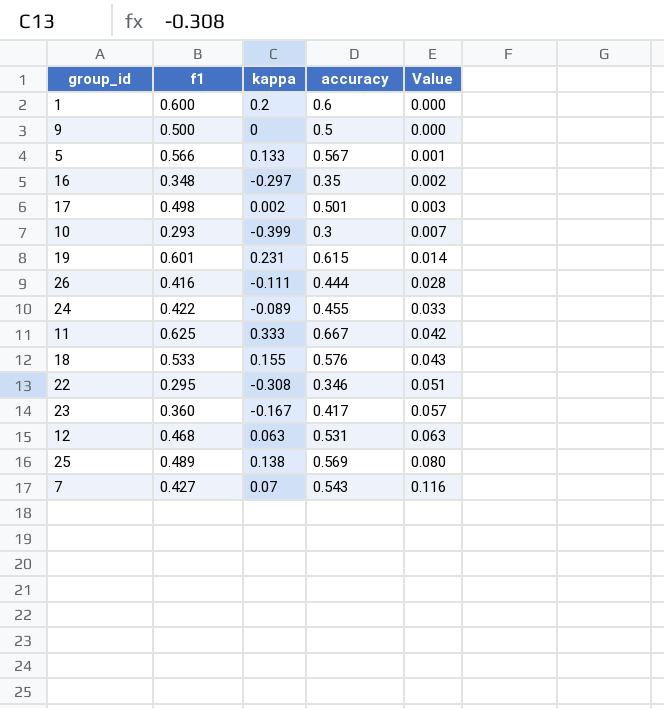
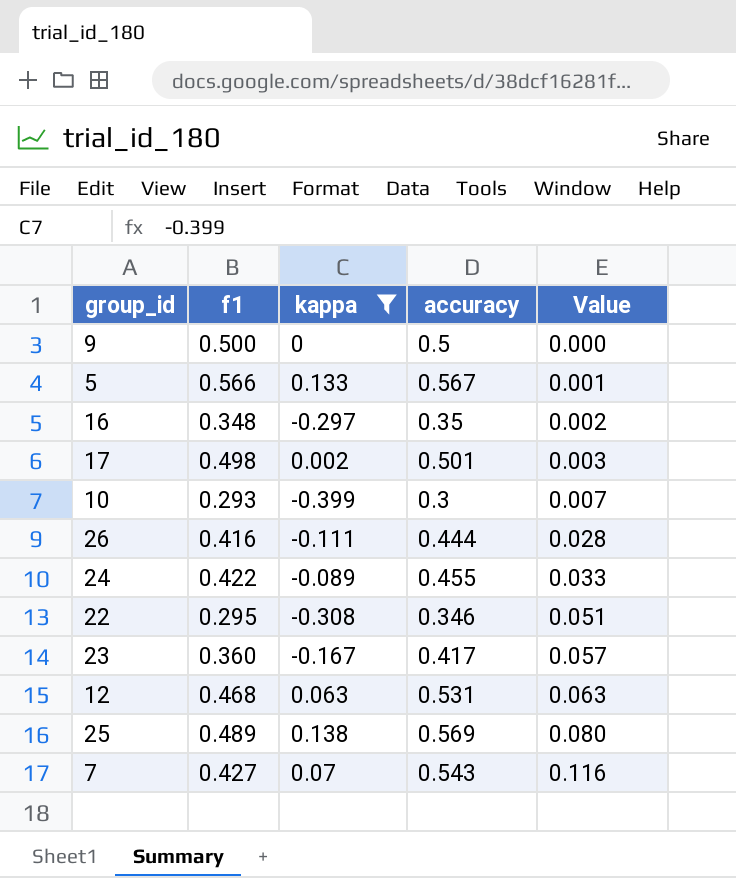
filter: none -> kappa <= 0.138

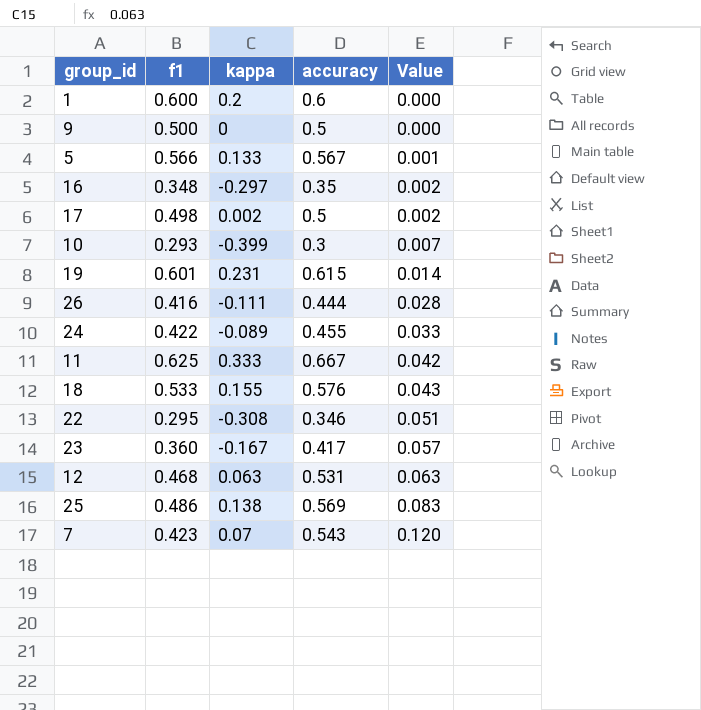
filter: kappa <= 0.138 -> none
17 | accuracy: 0.501 -> 0.5
17 | Value: 0.003 -> 0.002
25 | f1: 0.489 -> 0.486
25 | Value: 0.080 -> 0.083
7 | f1: 0.427 -> 0.423
7 | Value: 0.116 -> 0.120

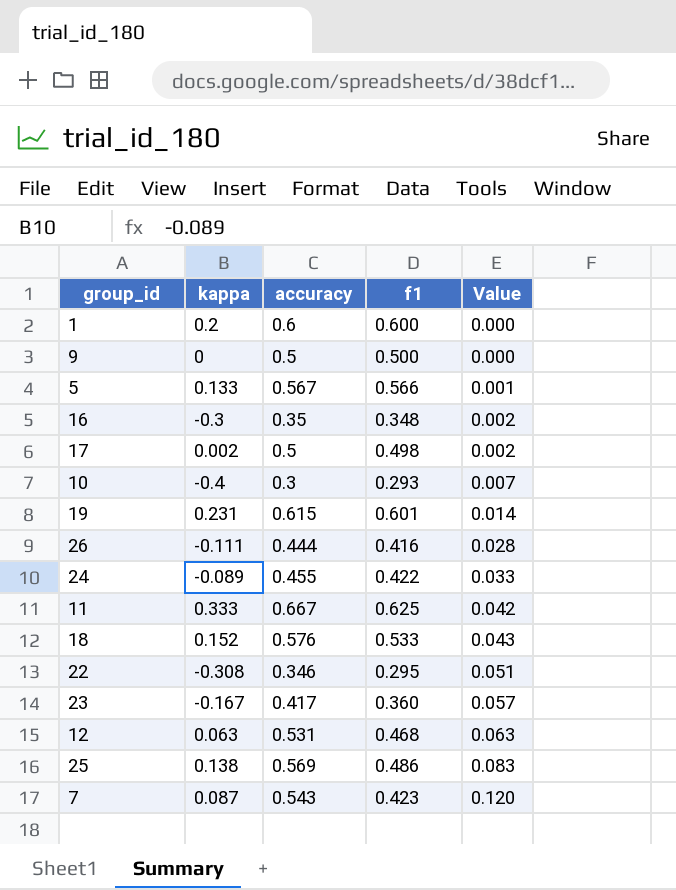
column f1 | position: 2 -> 4
16 | kappa: -0.297 -> -0.3
10 | kappa: -0.399 -> -0.4
18 | kappa: 0.155 -> 0.152
7 | kappa: 0.07 -> 0.087

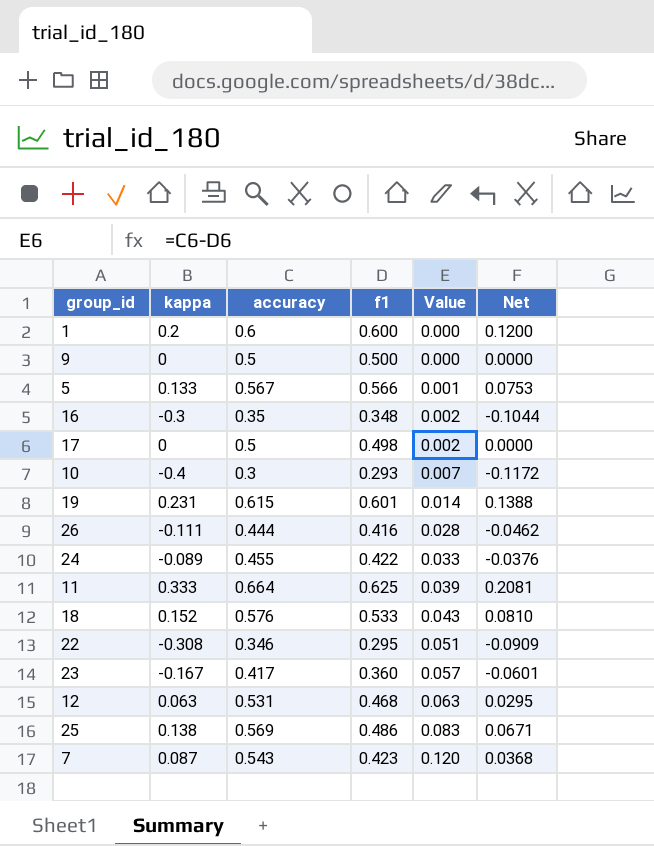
column Net | formula: none -> [kappa] * [f1]
17 | kappa: 0.002 -> 0
11 | accuracy: 0.667 -> 0.664
11 | Value: 0.042 -> 0.039

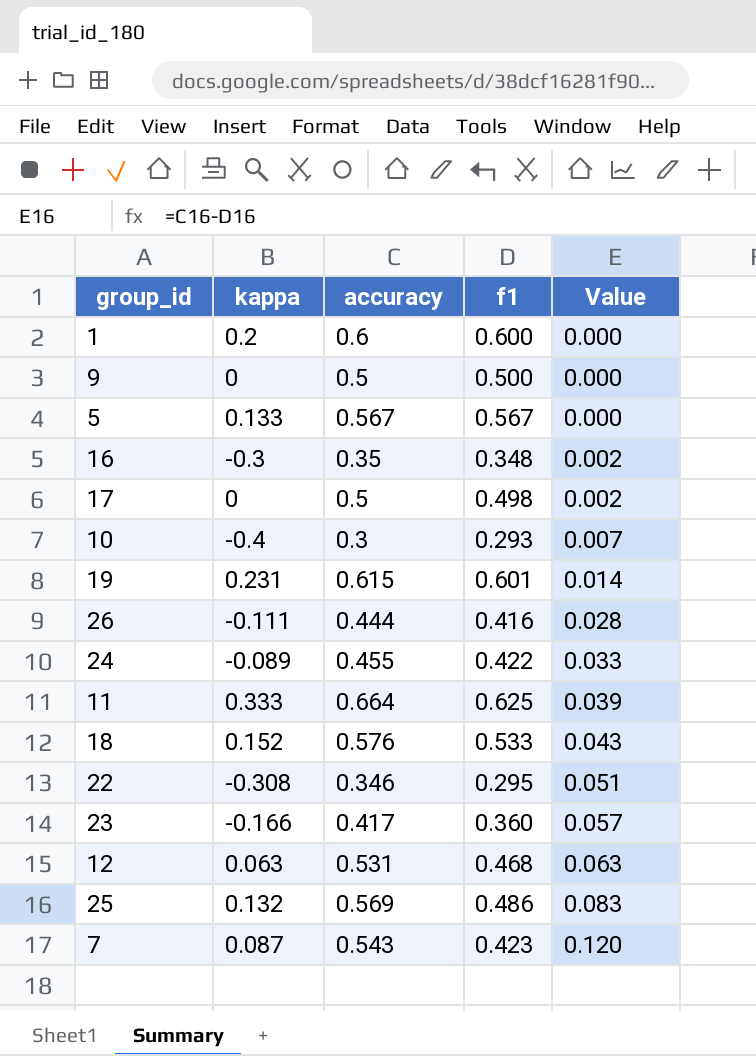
column Net | formula: [kappa] * [f1] -> none
5 | f1: 0.566 -> 0.567
5 | Value: 0.001 -> 0.000
23 | kappa: -0.167 -> -0.166
25 | kappa: 0.138 -> 0.132

